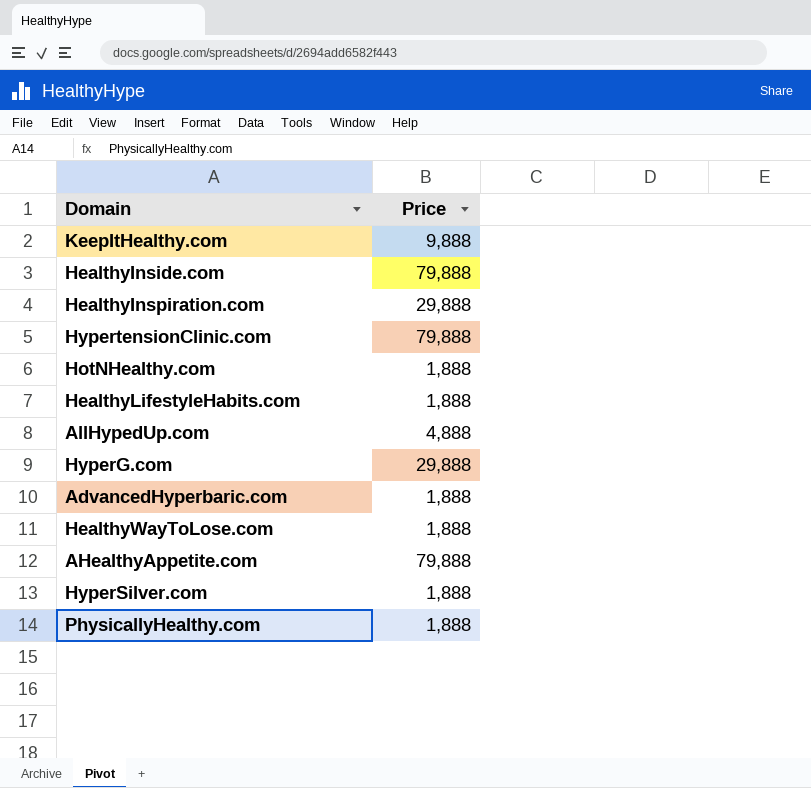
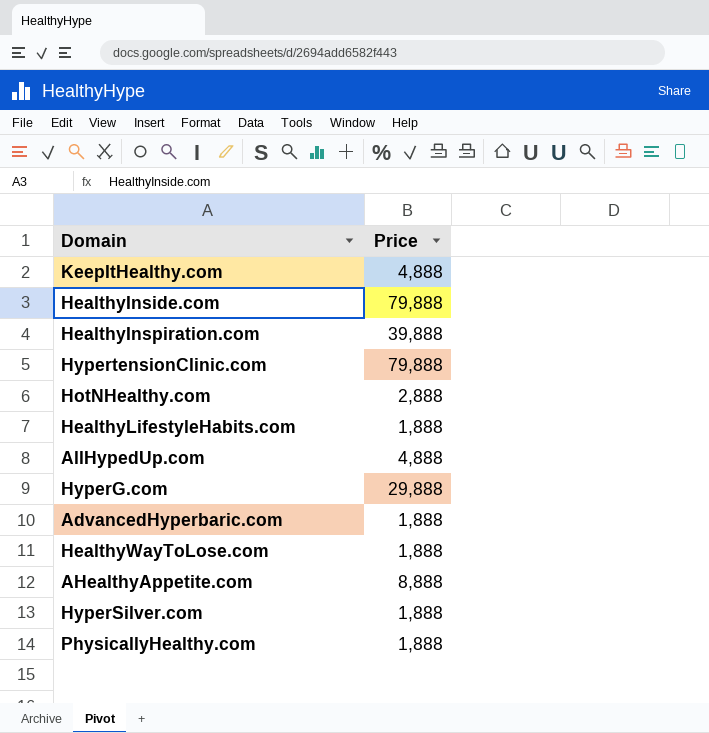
KeepItHealthy.com | Price: 9,888 -> 4,888
HealthyInspiration.com | Price: 29,888 -> 39,888
HotNHealthy.com | Price: 1,888 -> 2,888
AHealthyAppetite.com | Price: 79,888 -> 8,888

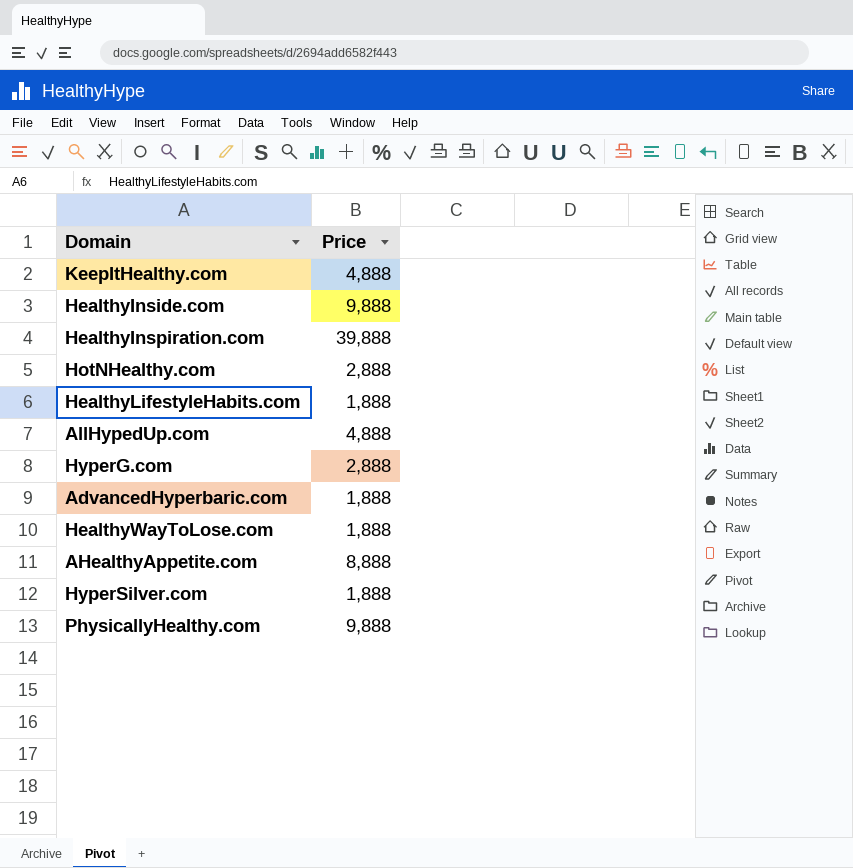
row HypertensionClinic.com: 79,888 -> none
HealthyInside.com | Price: 79,888 -> 9,888
HyperG.com | Price: 29,888 -> 2,888
PhysicallyHealthy.com | Price: 1,888 -> 9,888

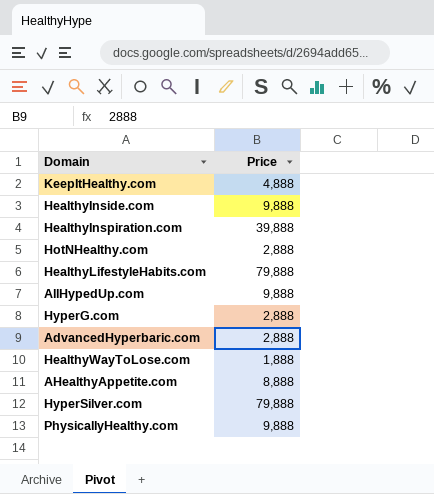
HealthyLifestyleHabits.com | Price: 1,888 -> 79,888
AllHypedUp.com | Price: 4,888 -> 9,888
AdvancedHyperbaric.com | Price: 1,888 -> 2,888
HyperSilver.com | Price: 1,888 -> 79,888

